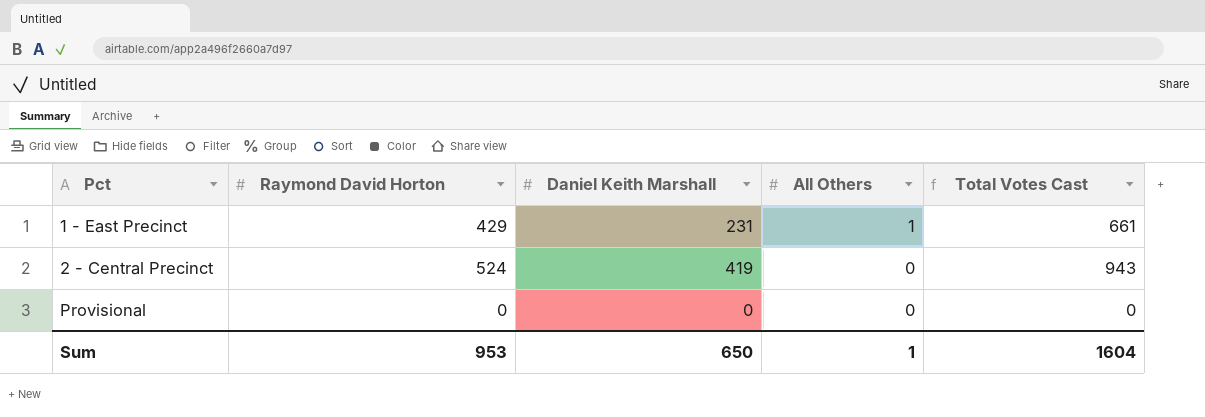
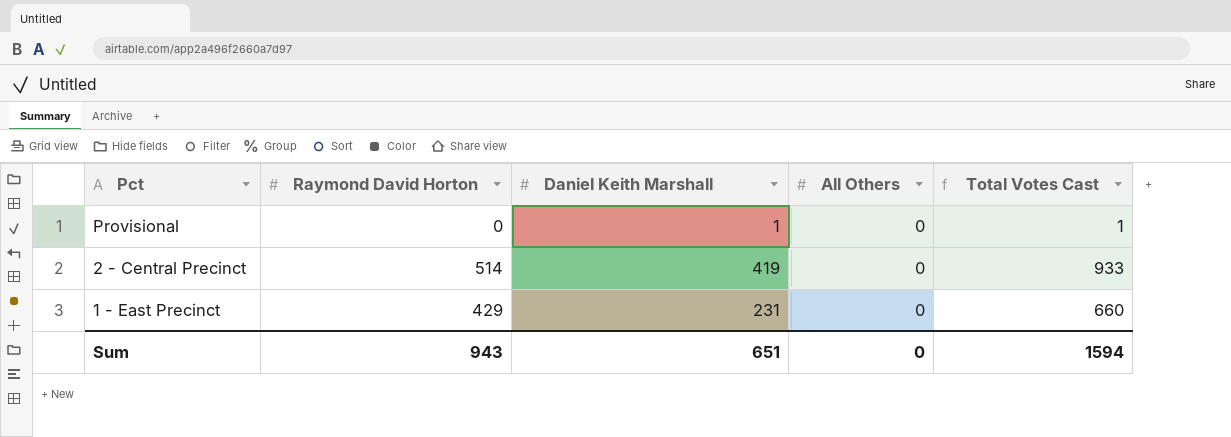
row order: Pct ascending -> Pct descending
Provisional | Daniel Keith Marshall: 0 -> 1
Provisional | Total Votes Cast: 0 -> 1
2 - Central Precinct | Raymond David Horton: 524 -> 514
2 - Central Precinct | Total Votes Cast: 943 -> 933
1 - East Precinct | All Others: 1 -> 0
1 - East Precinct | Total Votes Cast: 661 -> 660
Sum | Raymond David Horton: 953 -> 943
Sum | Daniel Keith Marshall: 650 -> 651
Sum | All Others: 1 -> 0
Sum | Total Votes Cast: 1604 -> 1594

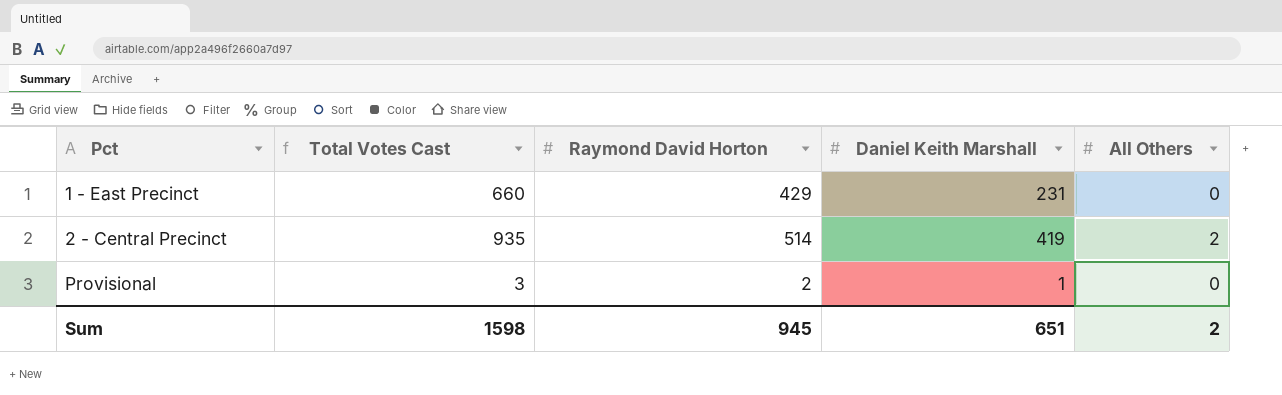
row order: Pct descending -> Pct ascending
column Total Votes Cast | position: 5 -> 2
2 - Central Precinct | Total Votes Cast: 933 -> 935
2 - Central Precinct | All Others: 0 -> 2
Provisional | Total Votes Cast: 1 -> 3
Provisional | Raymond David Horton: 0 -> 2
Sum | Total Votes Cast: 1594 -> 1598
Sum | Raymond David Horton: 943 -> 945
Sum | All Others: 0 -> 2

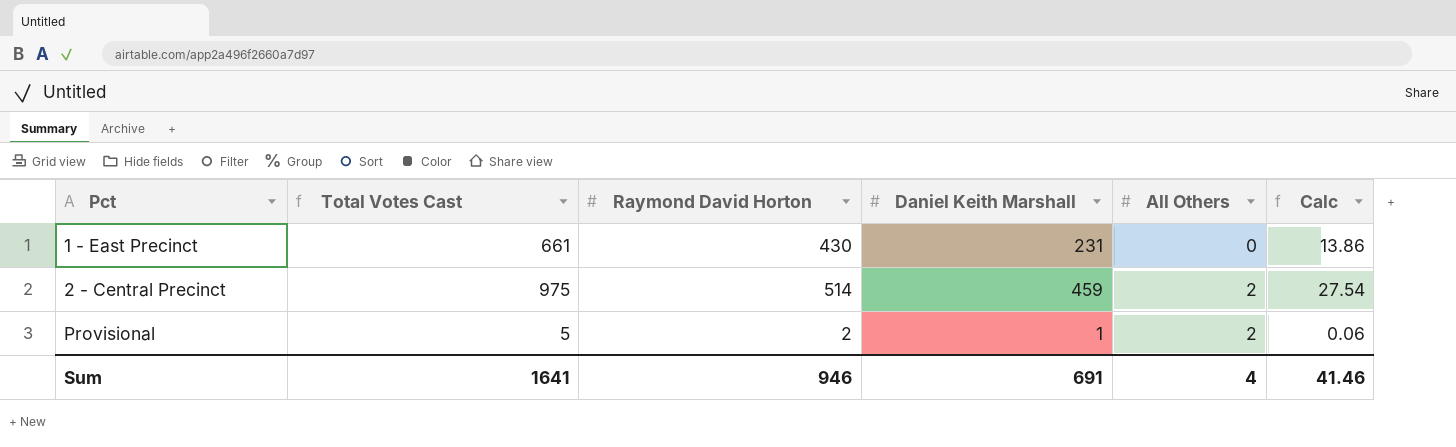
column Calc | formula: none -> [Daniel Keith Marshall] * 0.06
1 - East Precinct | Total Votes Cast: 660 -> 661
1 - East Precinct | Raymond David Horton: 429 -> 430
2 - Central Precinct | Total Votes Cast: 935 -> 975
2 - Central Precinct | Daniel Keith Marshall: 419 -> 459
Provisional | Total Votes Cast: 3 -> 5
Provisional | All Others: 0 -> 2
Sum | Total Votes Cast: 1598 -> 1641
Sum | Raymond David Horton: 945 -> 946
Sum | Daniel Keith Marshall: 651 -> 691
Sum | All Others: 2 -> 4

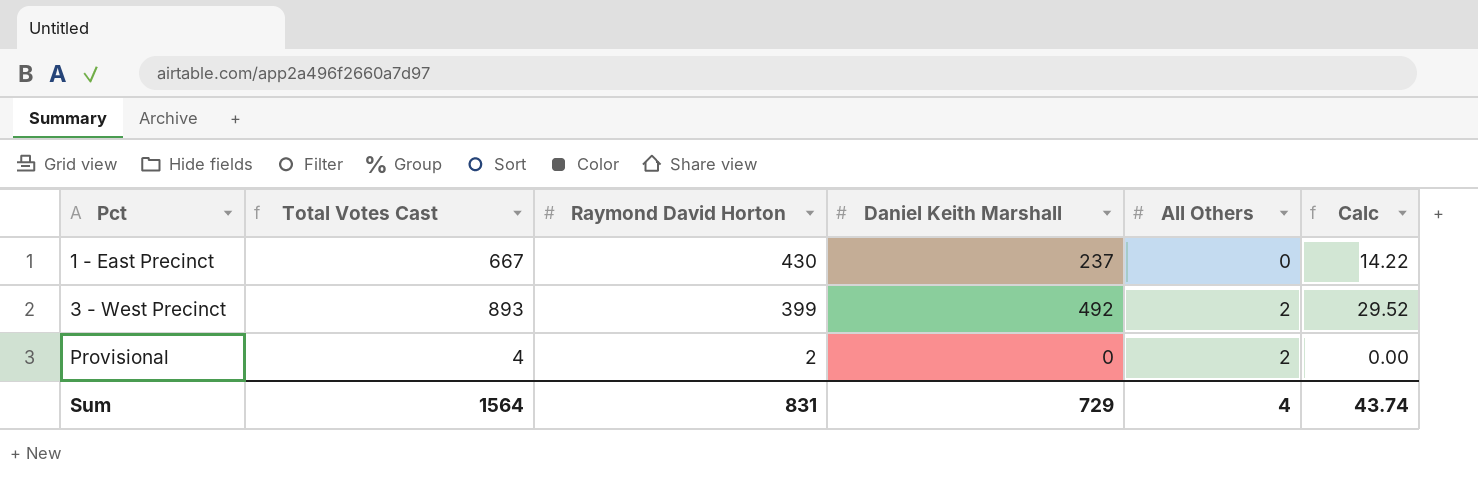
row 2 - Central Precinct: 975 | 514 | 459 | 2 | 27.54 -> none
1 - East Precinct | Total Votes Cast: 661 -> 667
1 - East Precinct | Daniel Keith Marshall: 231 -> 237
1 - East Precinct | Calc: 13.86 -> 14.22
row 3 - West Precinct: none -> 893 | 399 | 492 | 2 | 29.52
Provisional | Total Votes Cast: 5 -> 4
Provisional | Daniel Keith Marshall: 1 -> 0
Provisional | Calc: 0.06 -> 0.00
Sum | Total Votes Cast: 1641 -> 1564
Sum | Raymond David Horton: 946 -> 831
Sum | Daniel Keith Marshall: 691 -> 729
Sum | Calc: 41.46 -> 43.74

